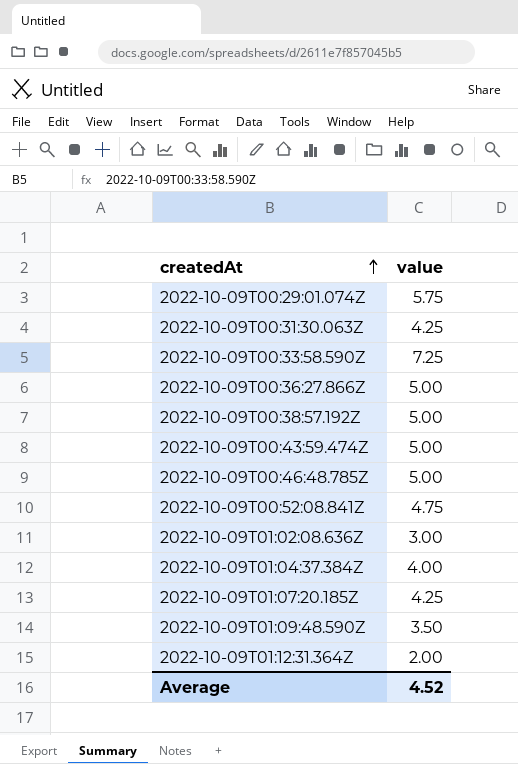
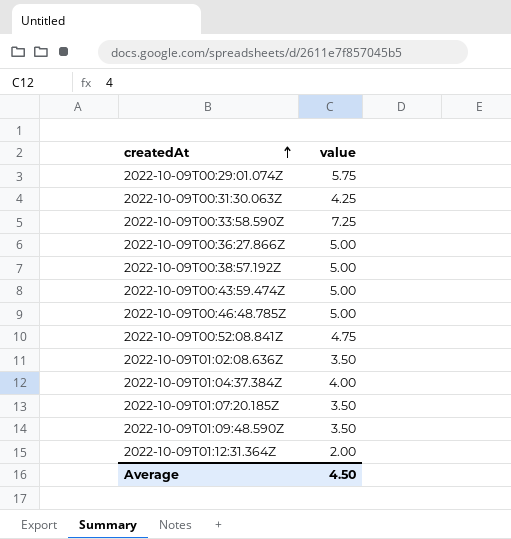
2022-10-09T01:02:08.636Z | value: 3.00 -> 3.50
2022-10-09T01:07:20.185Z | value: 4.25 -> 3.50
Average | value: 4.52 -> 4.50

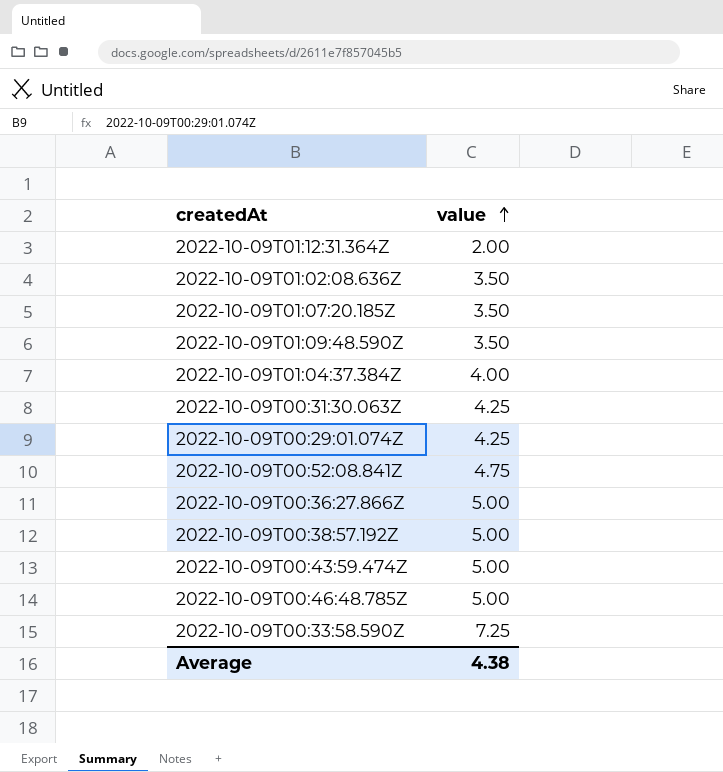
row order: createdAt ascending -> value ascending
2022-10-09T00:29:01.074Z | value: 5.75 -> 4.25
Average | value: 4.50 -> 4.38

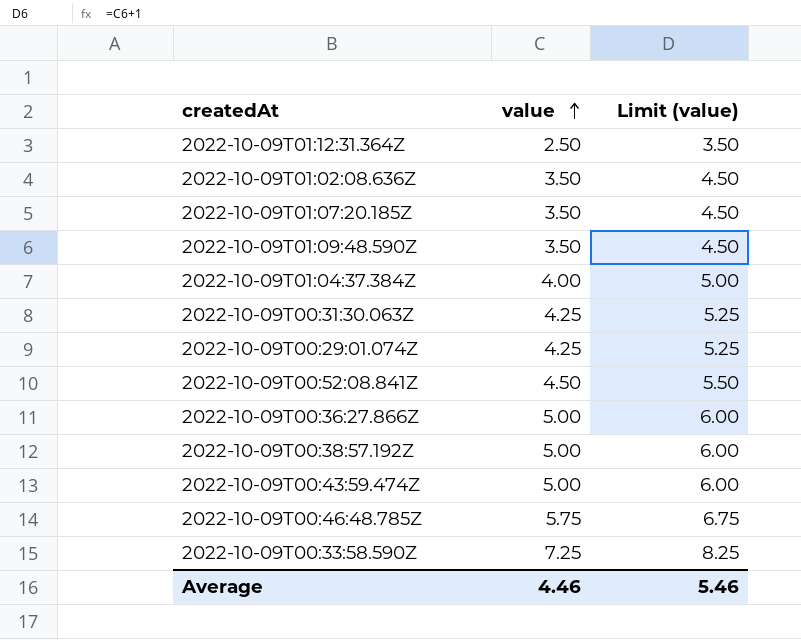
column Limit (value) | formula: none -> [value] + 1
2022-10-09T01:12:31.364Z | value: 2.00 -> 2.50
2022-10-09T00:52:08.841Z | value: 4.75 -> 4.50
2022-10-09T00:46:48.785Z | value: 5.00 -> 5.75
Average | value: 4.38 -> 4.46

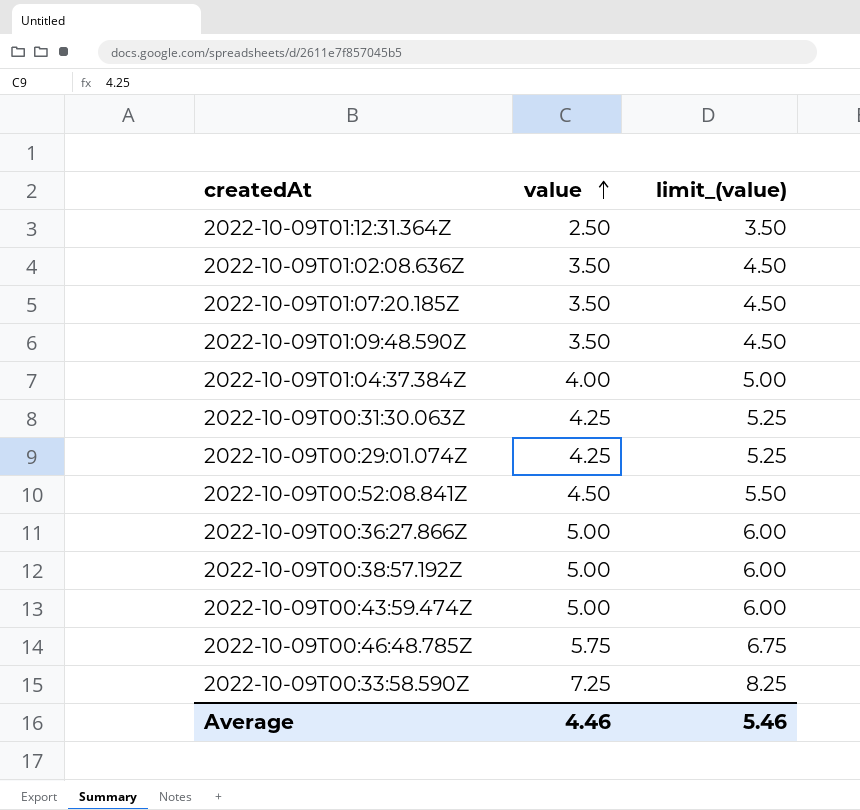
column name: Limit (value) -> limit_(value)

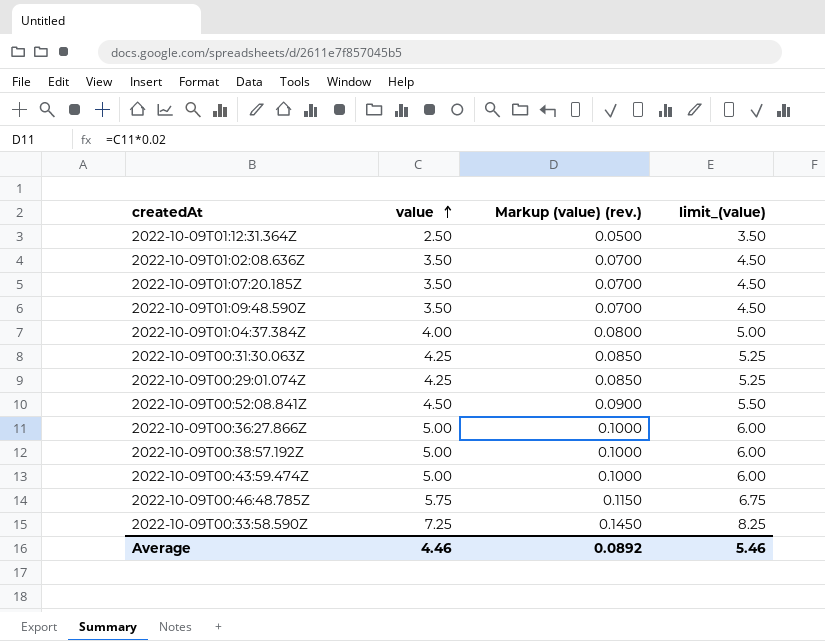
column Markup (value) (rev.) | formula: none -> [value] * 0.02

